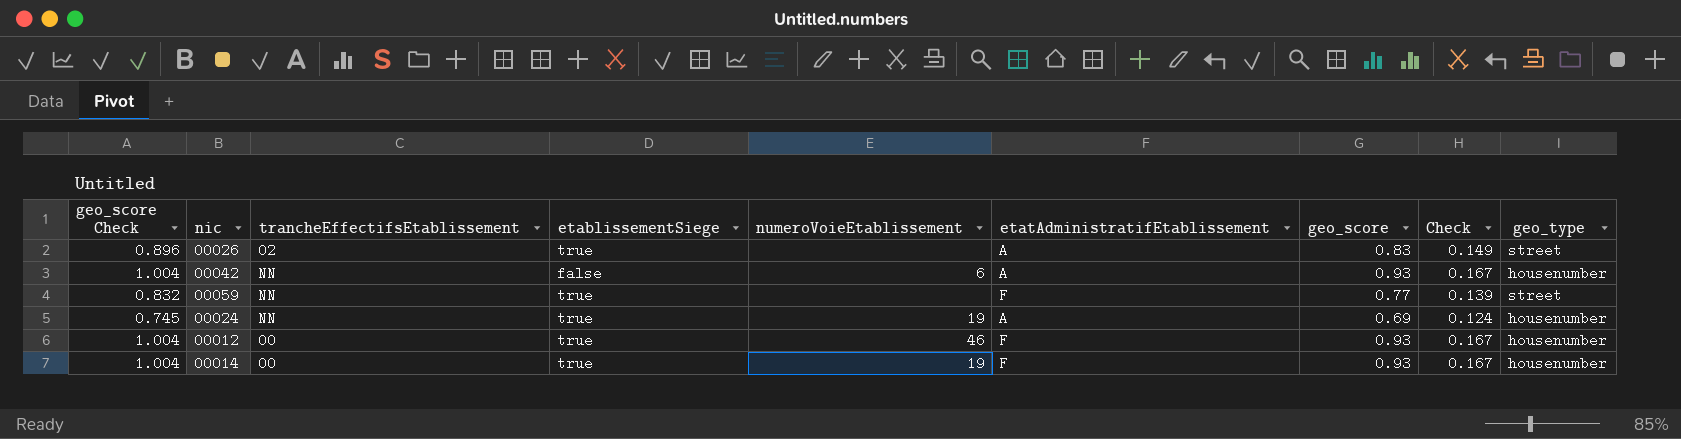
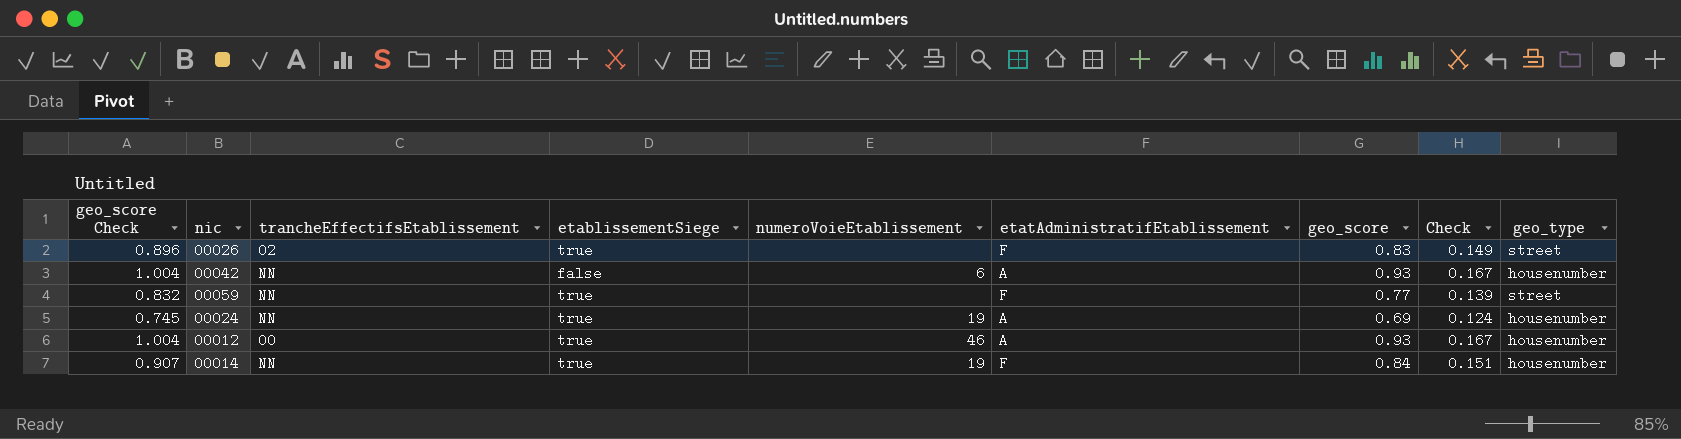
00026 | etatAdministratifEtablissement: A -> F
00012 | etatAdministratifEtablissement: F -> A
00014 | geo_score Check: 1.004 -> 0.907
00014 | trancheEffectifsEtablissement: 00 -> NN
00014 | geo_score: 0.93 -> 0.84
00014 | Check: 0.167 -> 0.151

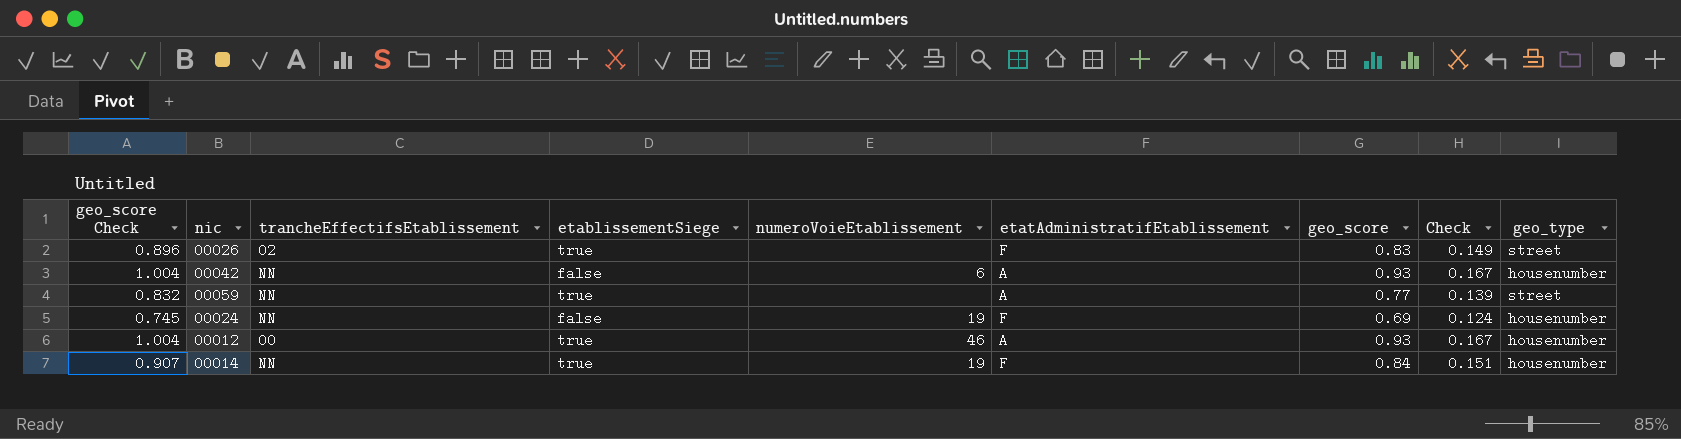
00059 | etatAdministratifEtablissement: F -> A
00024 | etablissementSiege: true -> false
00024 | etatAdministratifEtablissement: A -> F

